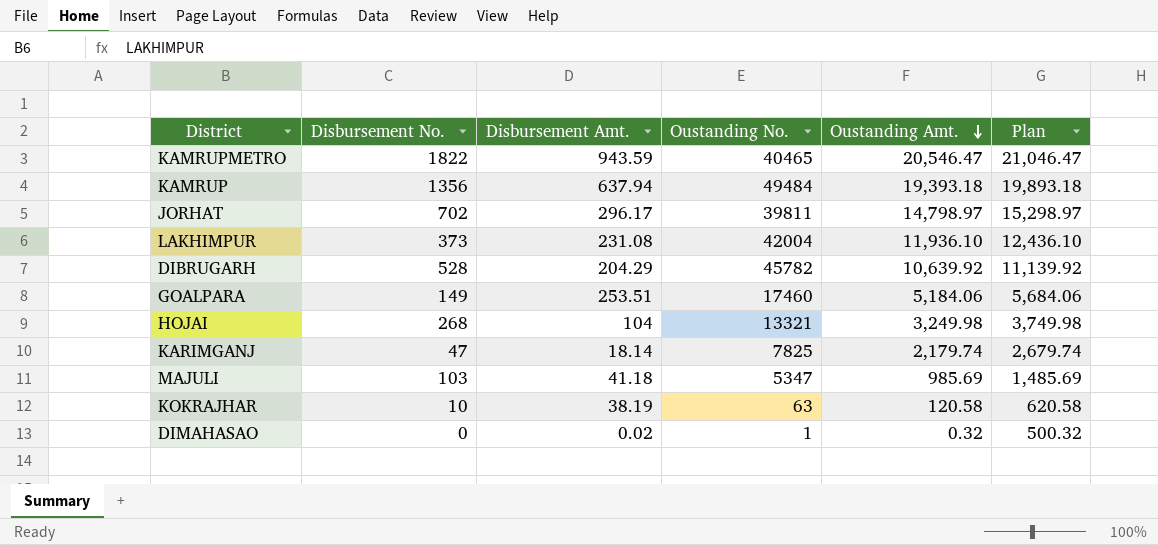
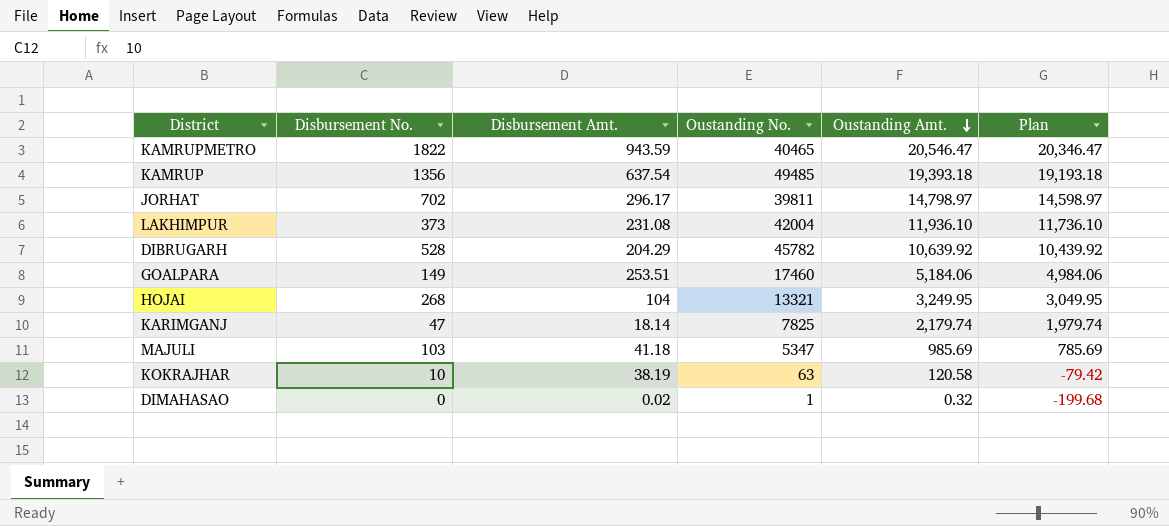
column Plan | formula: [Oustanding Amt.] + 500 -> [Oustanding Amt.] - 200
KAMRUP | Disbursement Amt.: 637.94 -> 637.54
KAMRUP | Oustanding No.: 49484 -> 49485
HOJAI | Oustanding Amt.: 3,249.98 -> 3,249.95

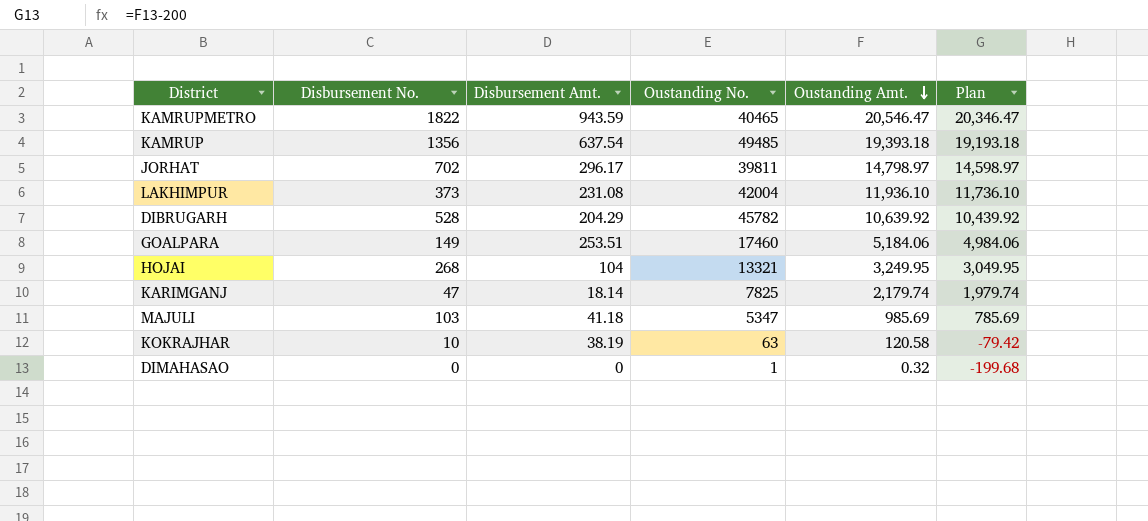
DIMAHASAO | Disbursement Amt.: 0.02 -> 0

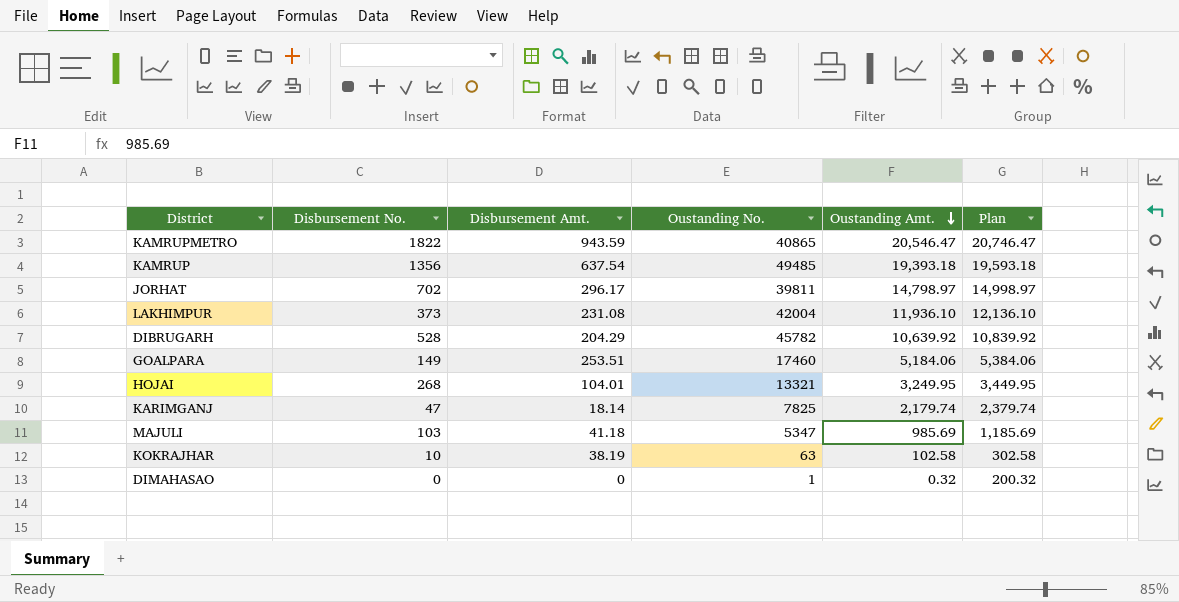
column Plan | formula: [Oustanding Amt.] - 200 -> [Oustanding Amt.] + 200
KAMRUPMETRO | Oustanding No.: 40465 -> 40865
HOJAI | Disbursement Amt.: 104 -> 104.01
KOKRAJHAR | Oustanding Amt.: 120.58 -> 102.58

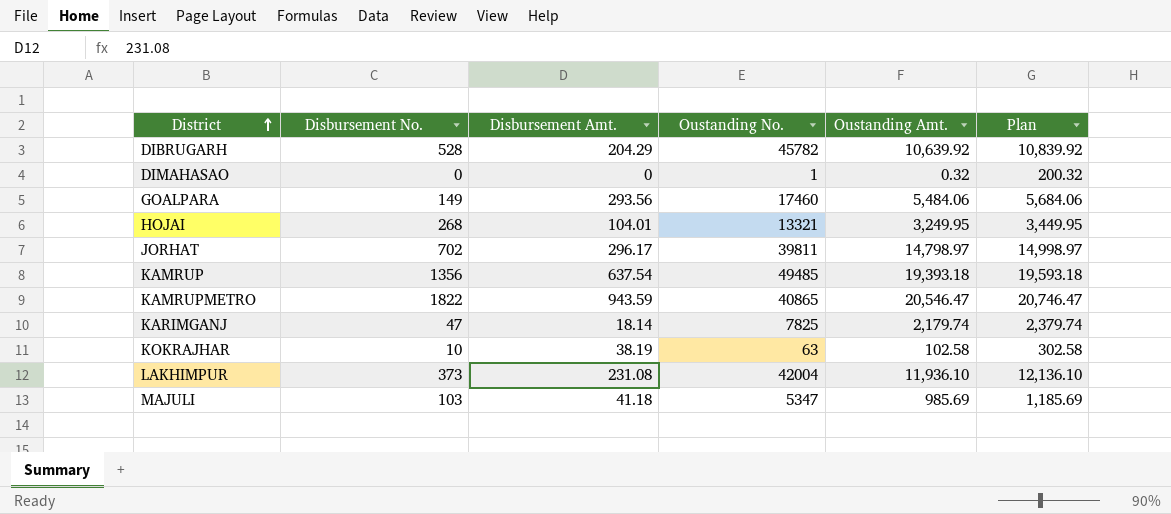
row order: Oustanding Amt. descending -> District ascending
GOALPARA | Disbursement Amt.: 253.51 -> 293.56
GOALPARA | Oustanding Amt.: 5,184.06 -> 5,484.06
GOALPARA | Plan: 5,384.06 -> 5,684.06

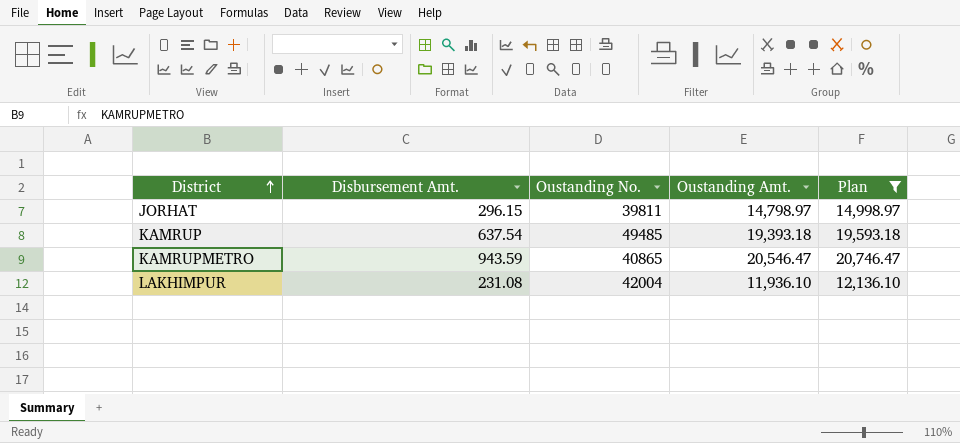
filter: none -> Plan >= 12,136.10
column Disbursement No. | position: 2 -> none
JORHAT | Disbursement Amt.: 296.17 -> 296.15

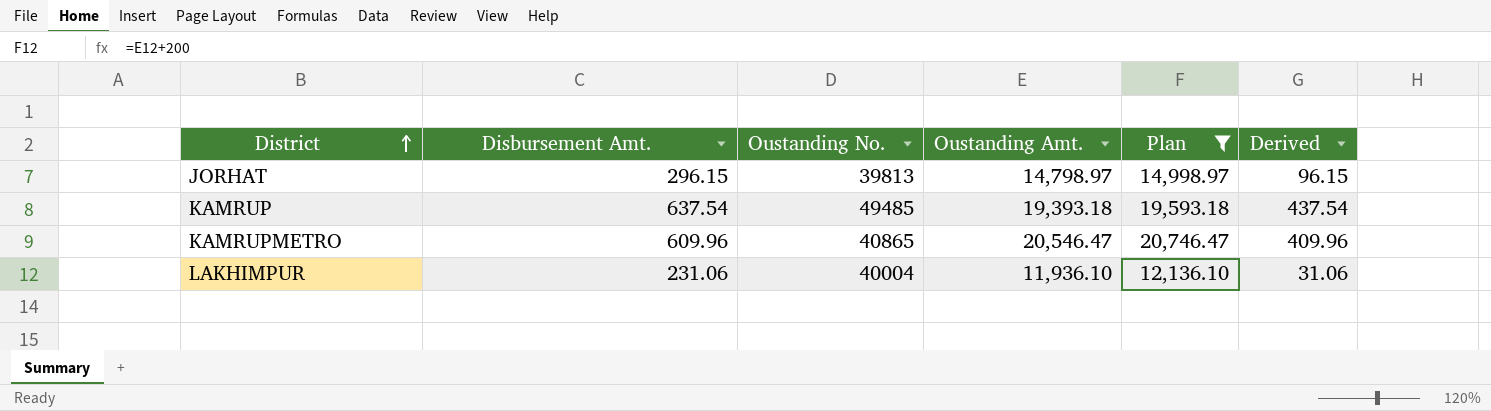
column Derived | formula: none -> [Disbursement Amt.] - 200
JORHAT | Oustanding No.: 39811 -> 39813
KAMRUPMETRO | Disbursement Amt.: 943.59 -> 609.96
LAKHIMPUR | Disbursement Amt.: 231.08 -> 231.06
LAKHIMPUR | Oustanding No.: 42004 -> 40004

